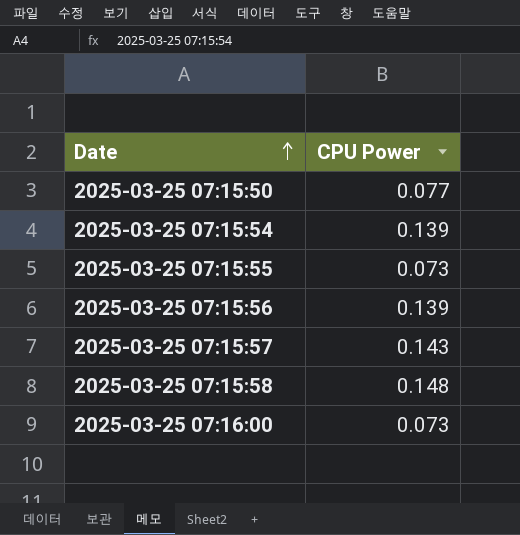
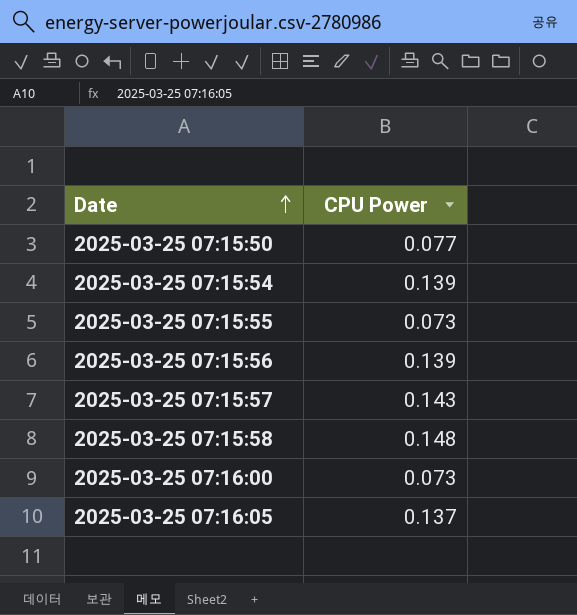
row 2025-03-25 07:16:05: none -> 0.137

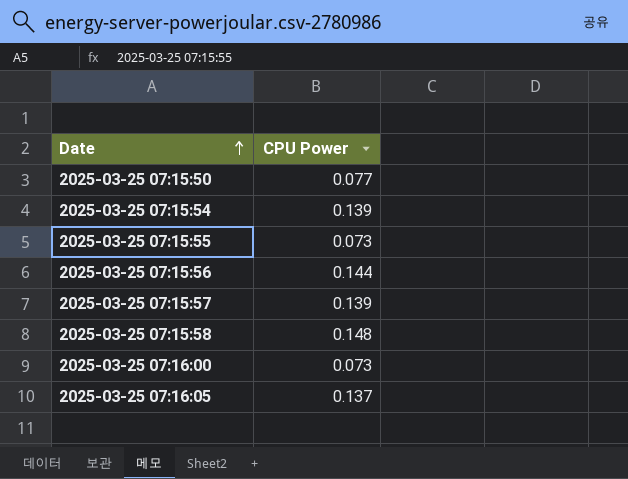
2025-03-25 07:15:56 | CPU Power: 0.139 -> 0.144
2025-03-25 07:15:57 | CPU Power: 0.143 -> 0.139

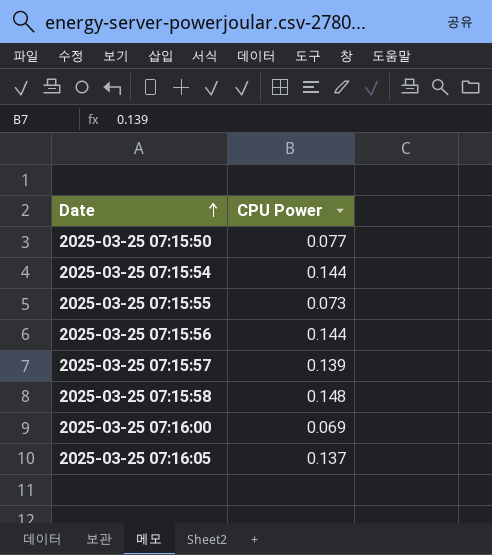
2025-03-25 07:15:54 | CPU Power: 0.139 -> 0.144
2025-03-25 07:16:00 | CPU Power: 0.073 -> 0.069

